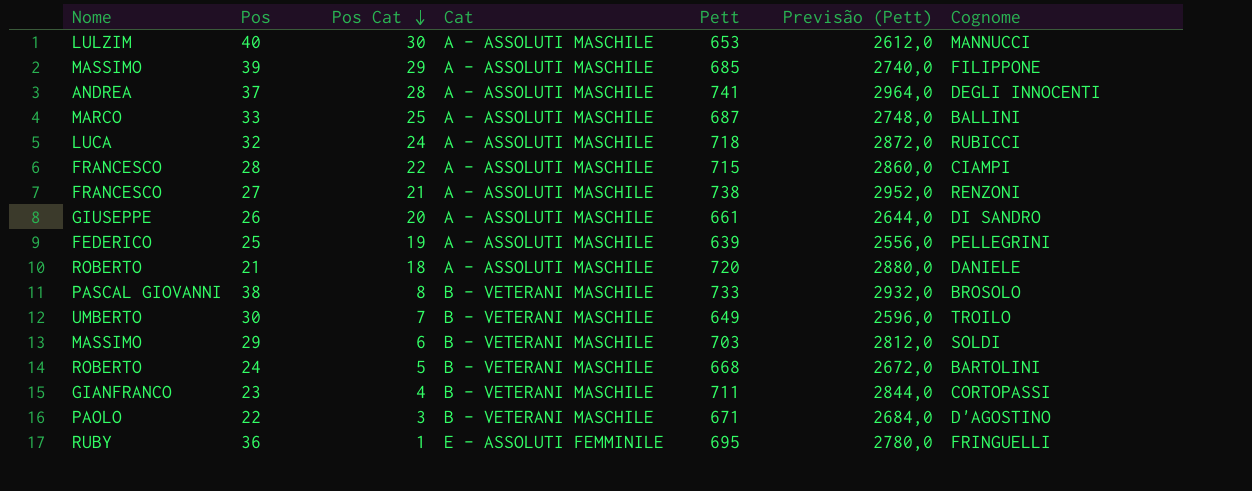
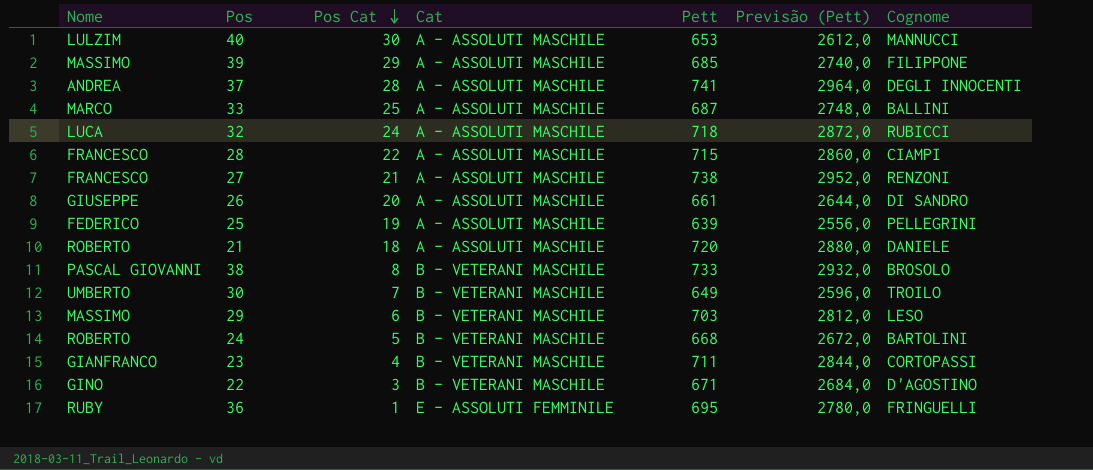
29 | Cognome: SOLDI -> LESO
22 | Nome: PAOLO -> GINO

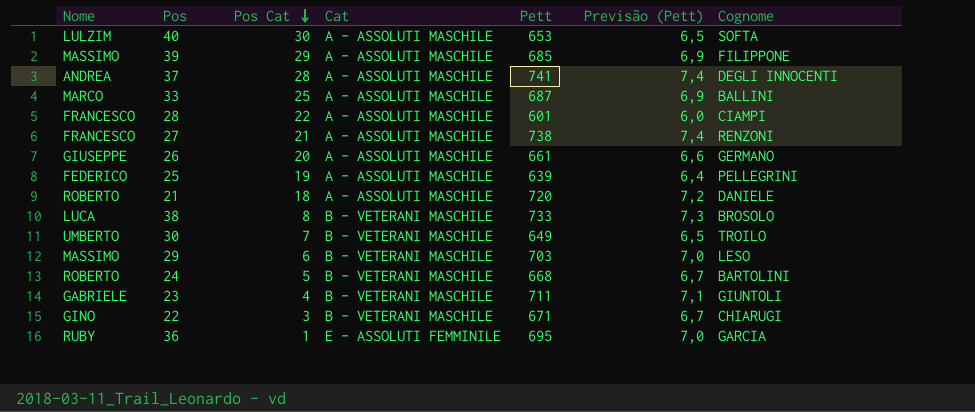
column Previsão (Pett) | formula: [Pett] * 4 -> [Pett] * 0,01
row 32: LUCA | 24 | A - ASSOLUTI MASCHILE | 718 | 2872,0 | RUBICCI -> none
40 | Cognome: MANNUCCI -> SOFTA
28 | Pett: 715 -> 601
26 | Cognome: DI SANDRO -> GERMANO
38 | Nome: PASCAL GIOVANNI -> LUCA
23 | Nome: GIANFRANCO -> GABRIELE
23 | Cognome: CORTOPASSI -> GIUNTOLI
22 | Cognome: D'AGOSTINO -> CHIARUGI
36 | Cognome: FRINGUELLI -> GARCIA

